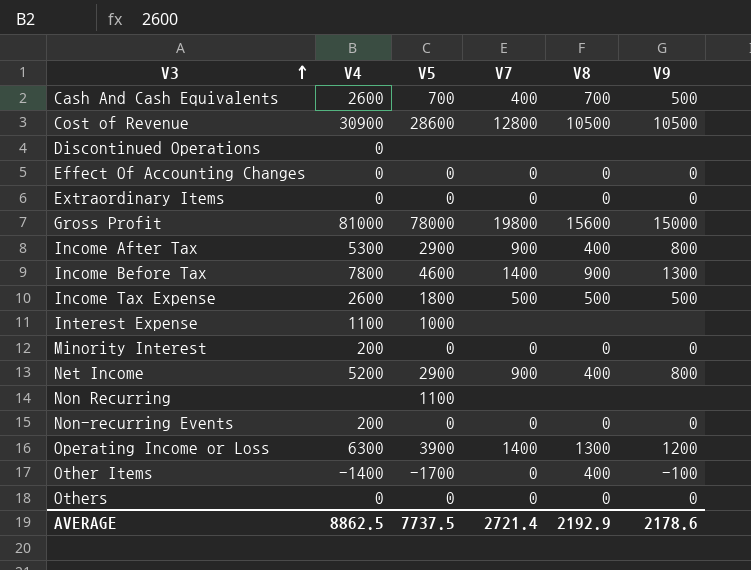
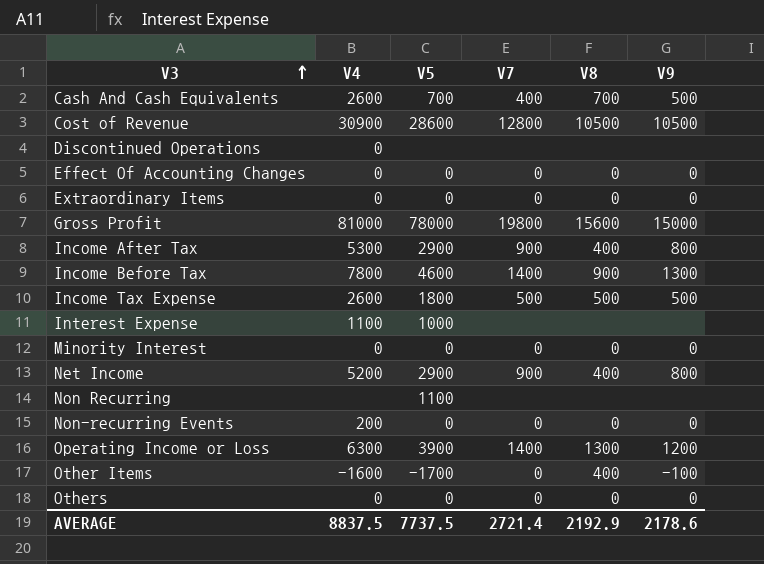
Minority Interest | V4: 200 -> 0
Other Items | V4: -1400 -> -1600
AVERAGE | V4: 8862.5 -> 8837.5

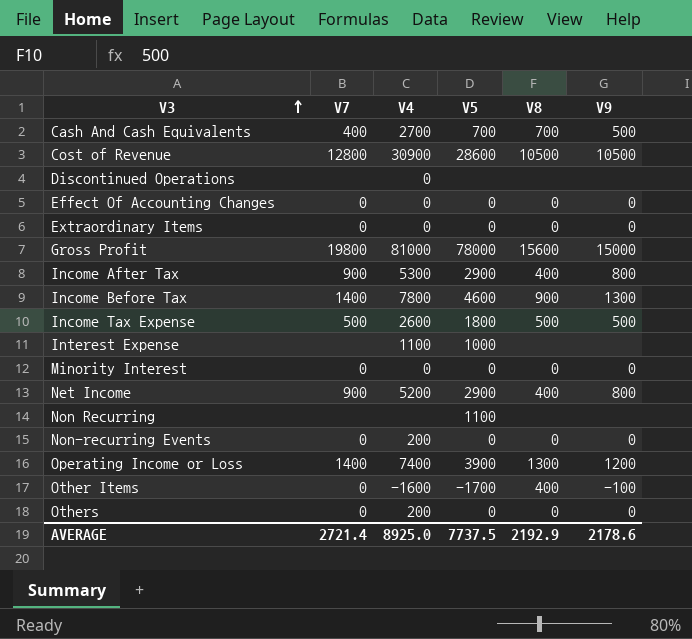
column V7 | position: 4 -> 2
Cash And Cash Equivalents | V4: 2600 -> 2700
Operating Income or Loss | V4: 6300 -> 7400
Others | V4: 0 -> 200
AVERAGE | V4: 8837.5 -> 8925.0

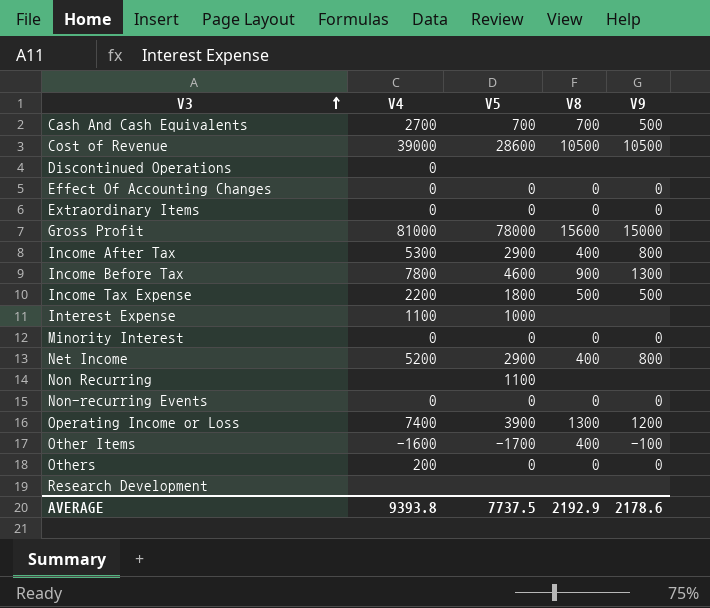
column V7 | position: 2 -> none
Cost of Revenue | V4: 30900 -> 39000
Income Tax Expense | V4: 2600 -> 2200
Non-recurring Events | V4: 200 -> 0
row Research Development: none -> none | none | none | none
AVERAGE | V4: 8925.0 -> 9393.8

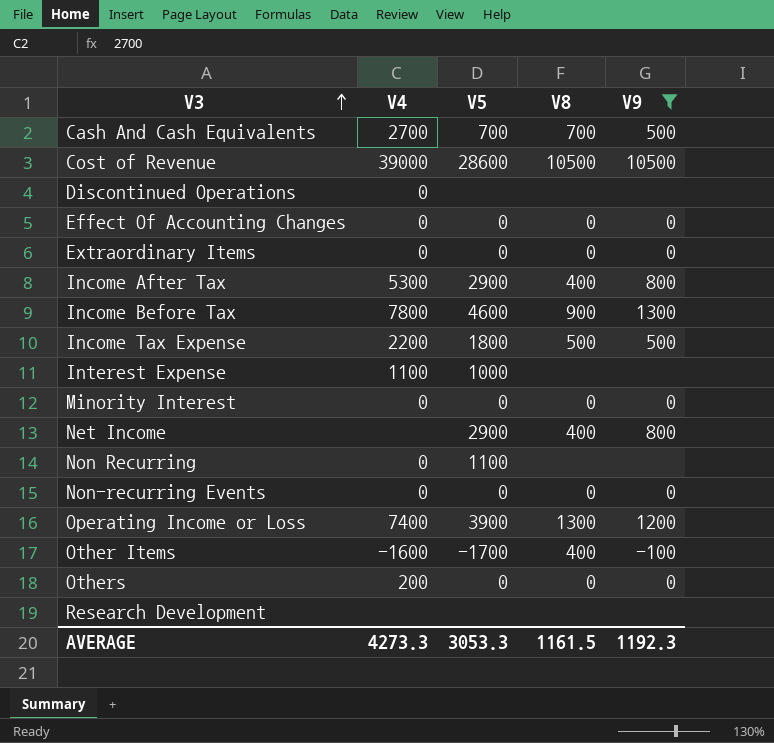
filter: none -> V9 != 15000
Net Income | V4: 5200 -> none
Non Recurring | V4: none -> 0
AVERAGE | V4: 9393.8 -> 4273.3
AVERAGE | V5: 7737.5 -> 3053.3
AVERAGE | V8: 2192.9 -> 1161.5
AVERAGE | V9: 2178.6 -> 1192.3

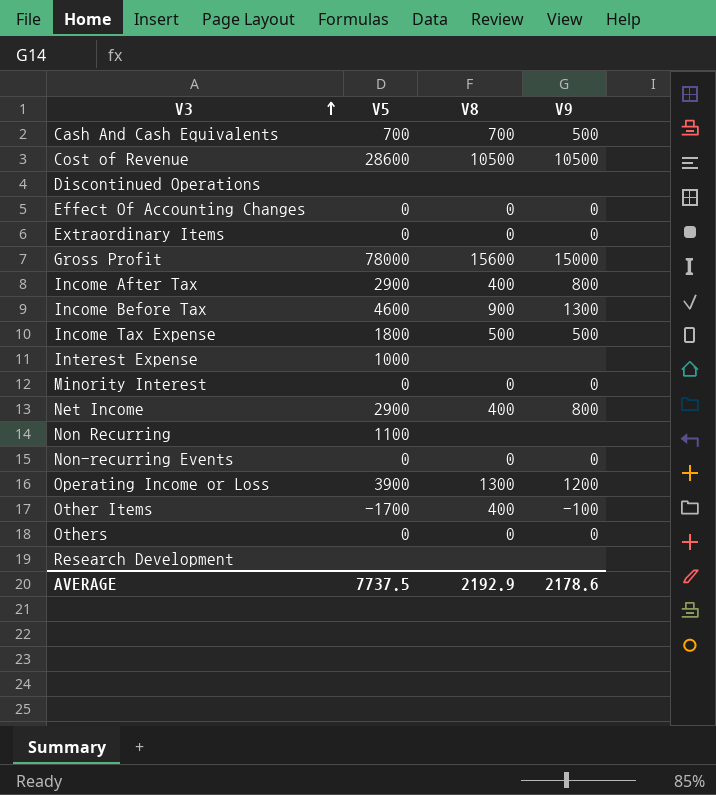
filter: V9 != 15000 -> none
column V4 | position: 2 -> none
AVERAGE | V5: 3053.3 -> 7737.5
AVERAGE | V8: 1161.5 -> 2192.9
AVERAGE | V9: 1192.3 -> 2178.6

